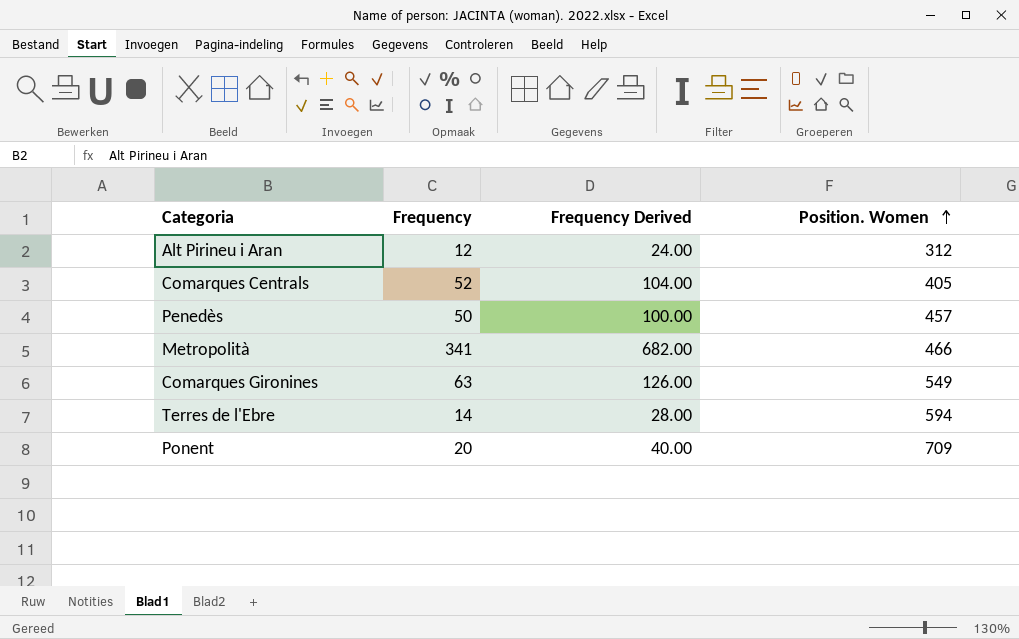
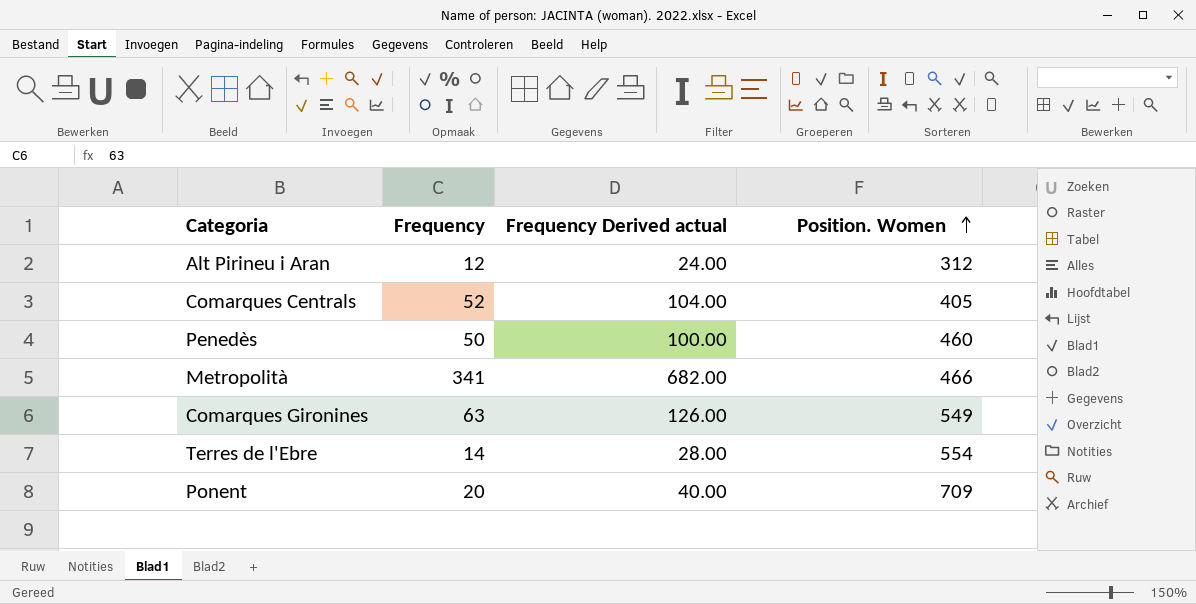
column name: Frequency Derived -> Frequency Derived actual
Penedès | Position. Women: 457 -> 460
Terres de l'Ebre | Position. Women: 594 -> 554

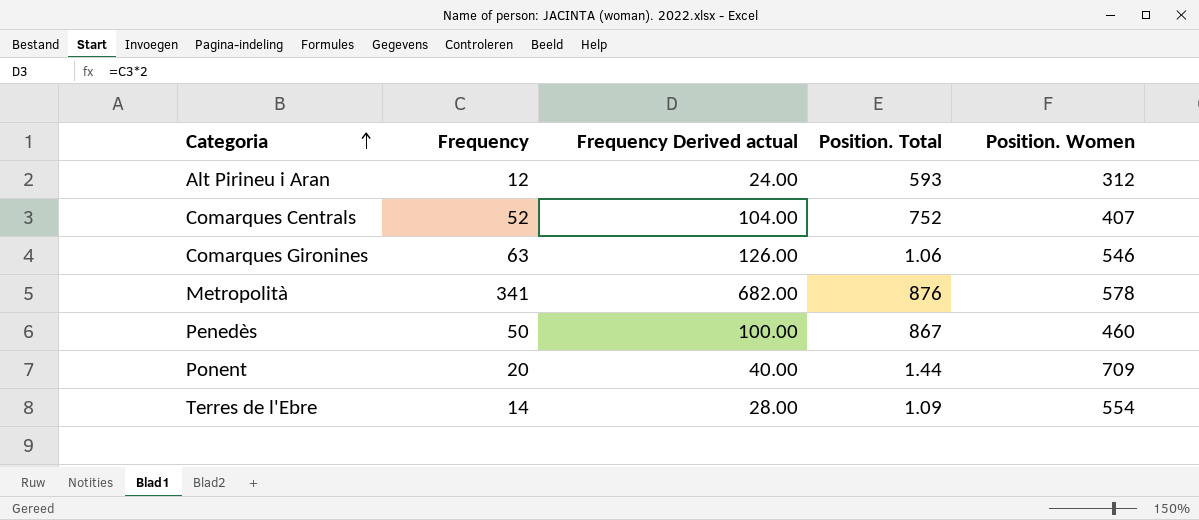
row order: Position. Women ascending -> Categoria ascending
column Position. Total | position: none -> 4
Comarques Centrals | Position. Women: 405 -> 407
Comarques Gironines | Position. Women: 549 -> 546
Metropolità | Position. Women: 466 -> 578

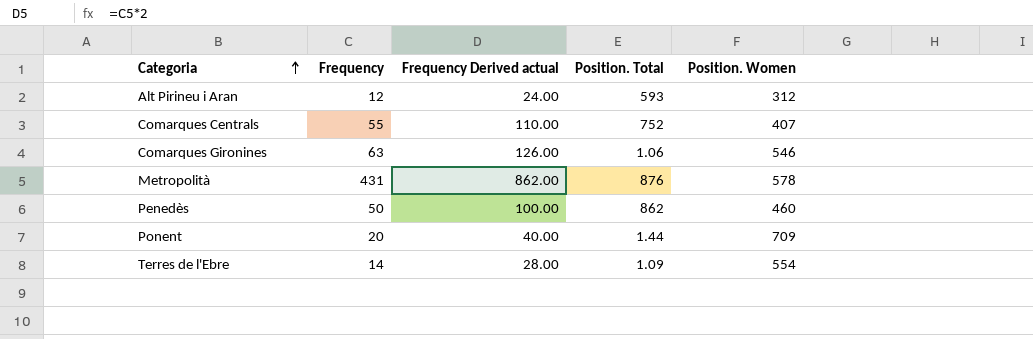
Comarques Centrals | Frequency: 52 -> 55
Comarques Centrals | Frequency Derived actual: 104.00 -> 110.00
Metropolità | Frequency: 341 -> 431
Metropolità | Frequency Derived actual: 682.00 -> 862.00
Penedès | Position. Total: 867 -> 862

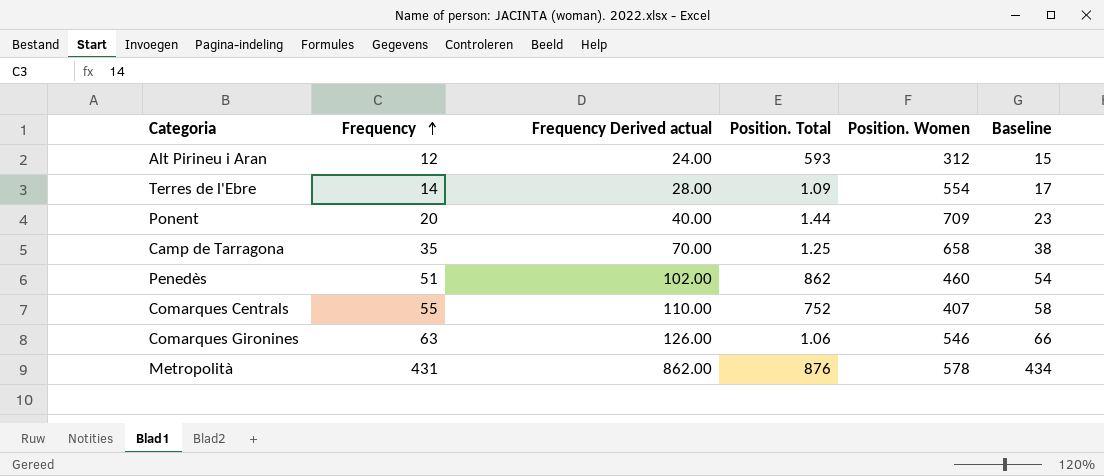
row order: Categoria ascending -> Frequency ascending
column Baseline | formula: none -> [Frequency] + 3
row Camp de Tarragona: none -> 35 | 70.00 | 1.25 | 658 | 38
Penedès | Frequency: 50 -> 51
Penedès | Frequency Derived actual: 100.00 -> 102.00

